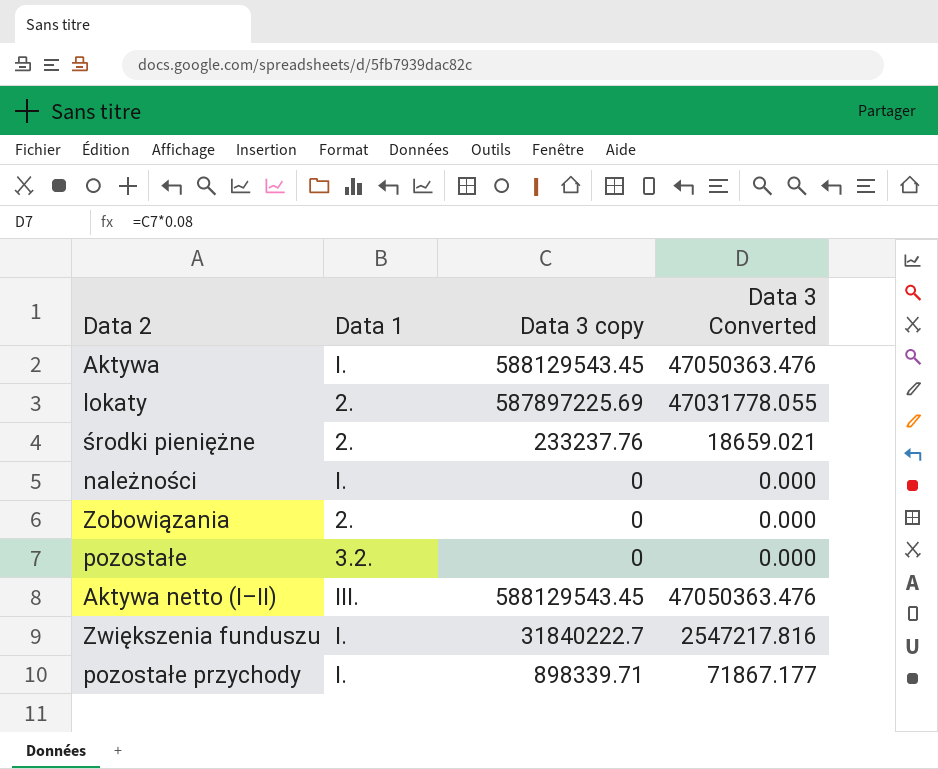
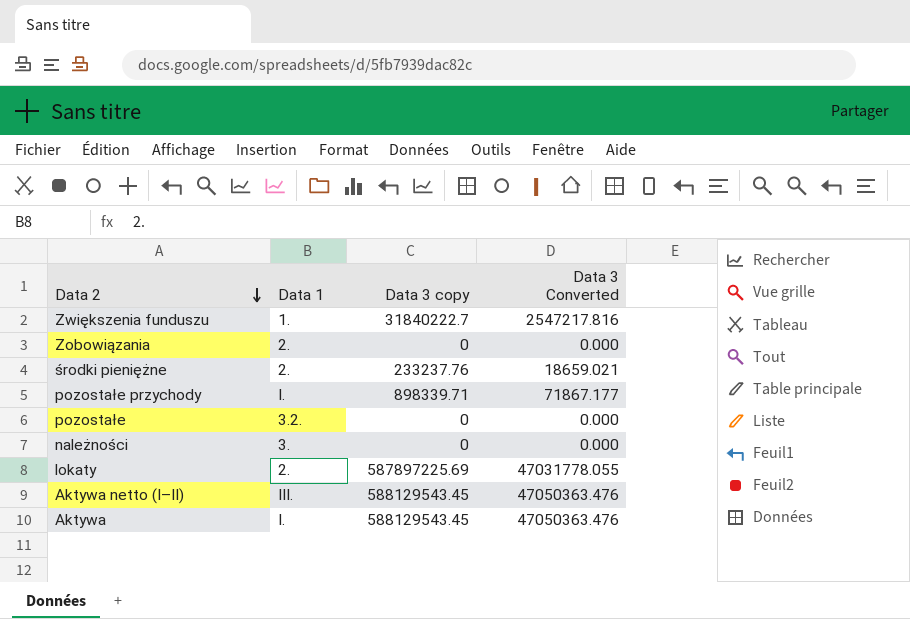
row order: none -> Data 2 descending
Zwiększenia funduszu | Data 1: I. -> 1.
należności | Data 1: I. -> 3.

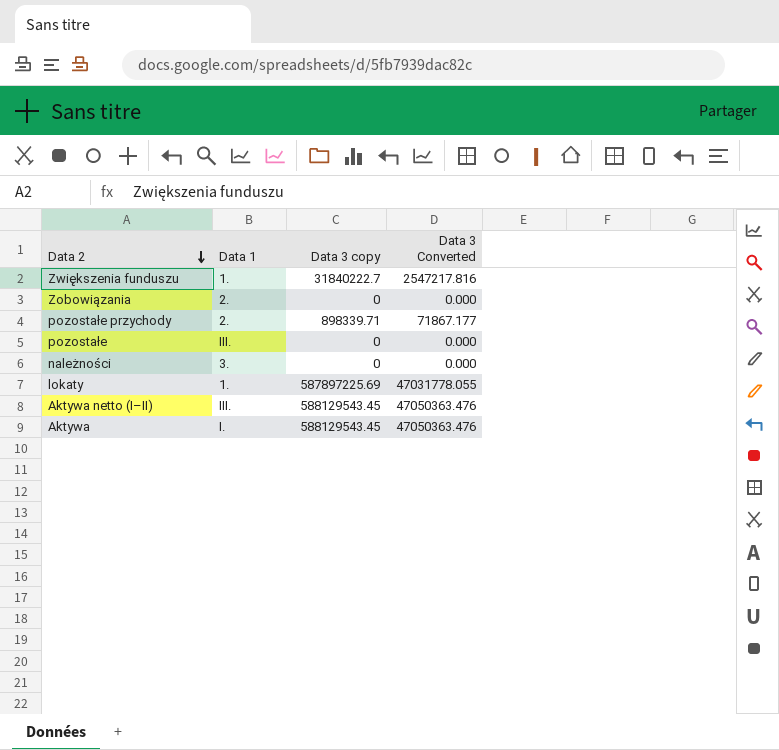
row środki pieniężne: 2. | 233237.76 | 18659.021 -> none
pozostałe przychody | Data 1: I. -> 2.
pozostałe | Data 1: 3.2. -> III.
lokaty | Data 1: 2. -> 1.

